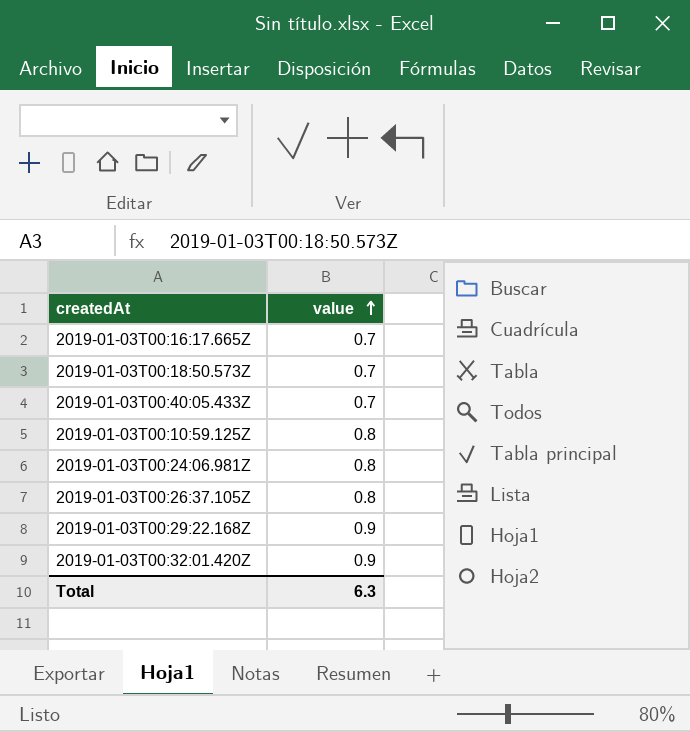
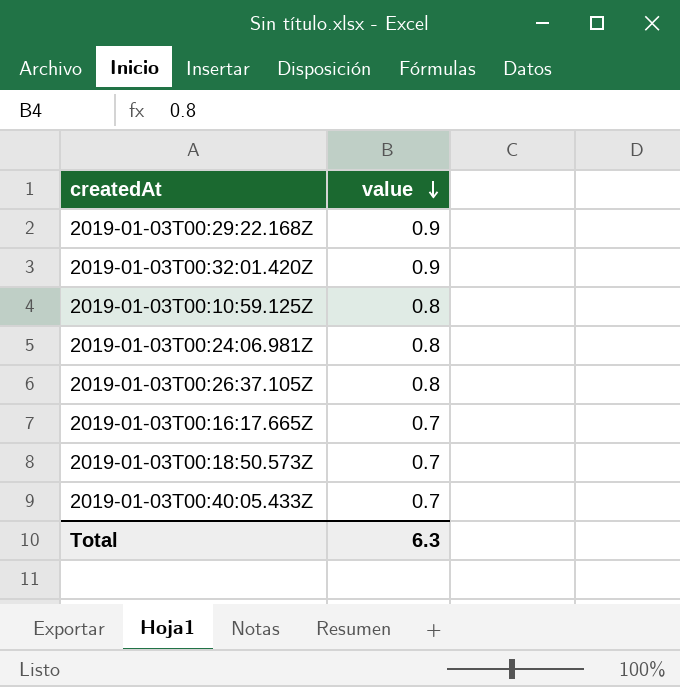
row order: value ascending -> value descending

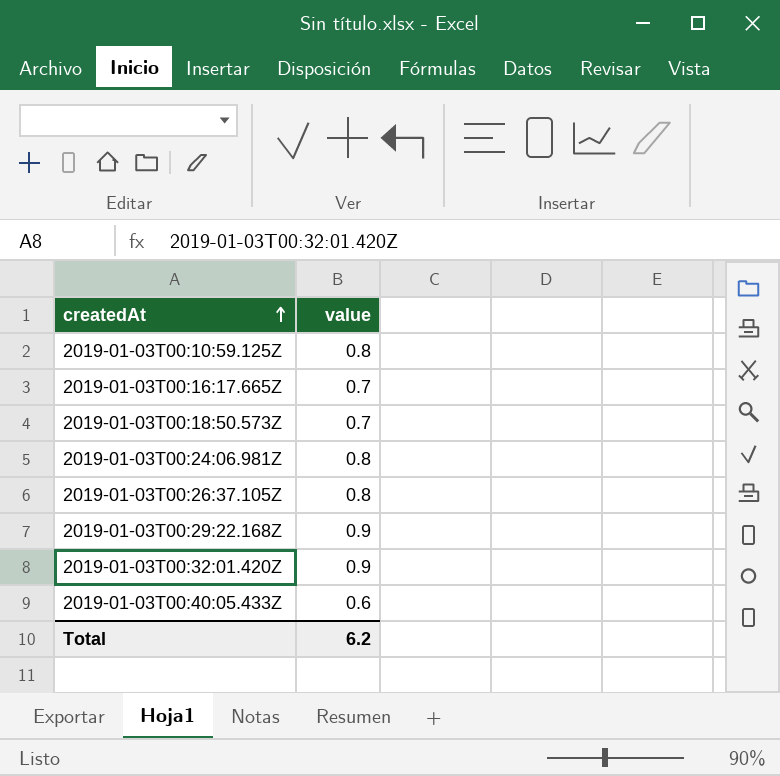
row order: value descending -> createdAt ascending
2019-01-03T00:40:05.433Z | value: 0.7 -> 0.6
Total | value: 6.3 -> 6.2

